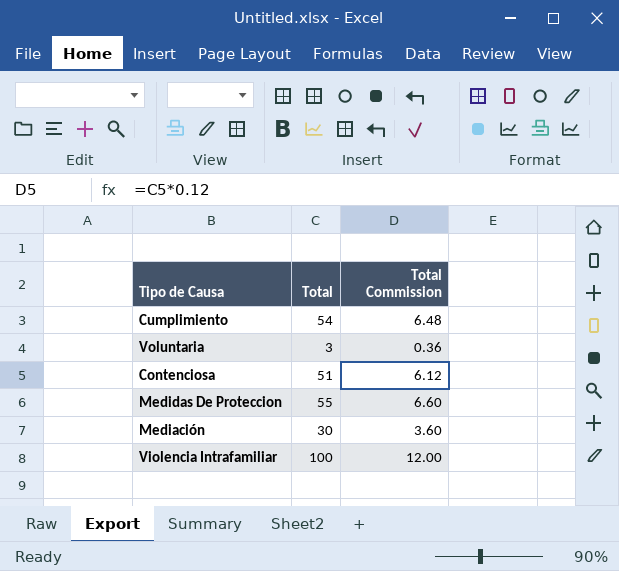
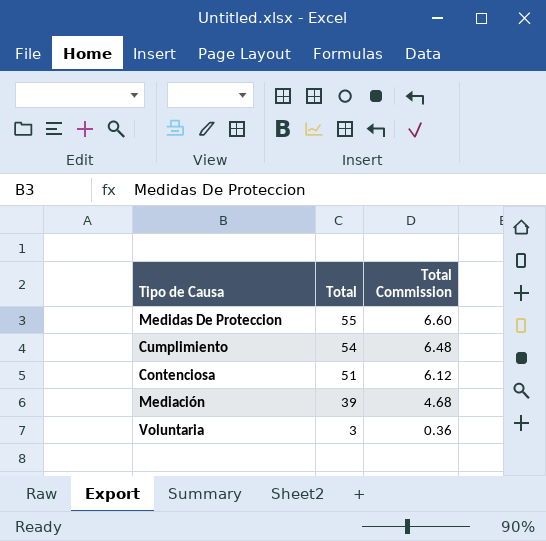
row order: none -> Total descending
row Violencia Intrafamiliar: 100 | 12.00 -> none
Mediación | Total: 30 -> 39
Mediación | Total Commission: 3.60 -> 4.68

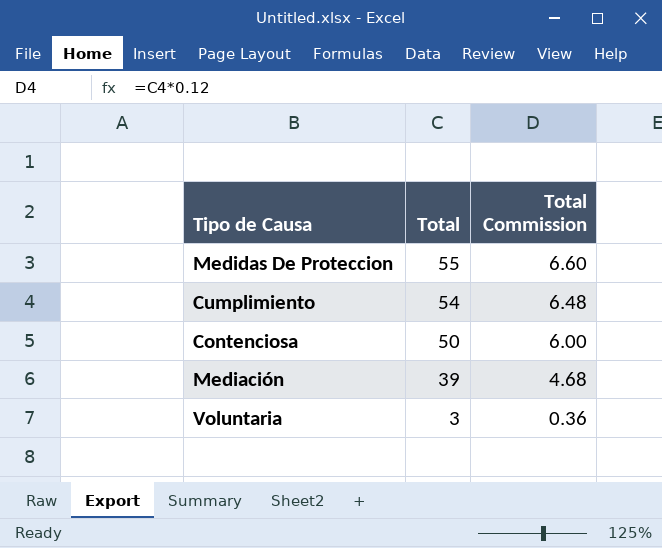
Contenciosa | Total: 51 -> 50
Contenciosa | Total Commission: 6.12 -> 6.00

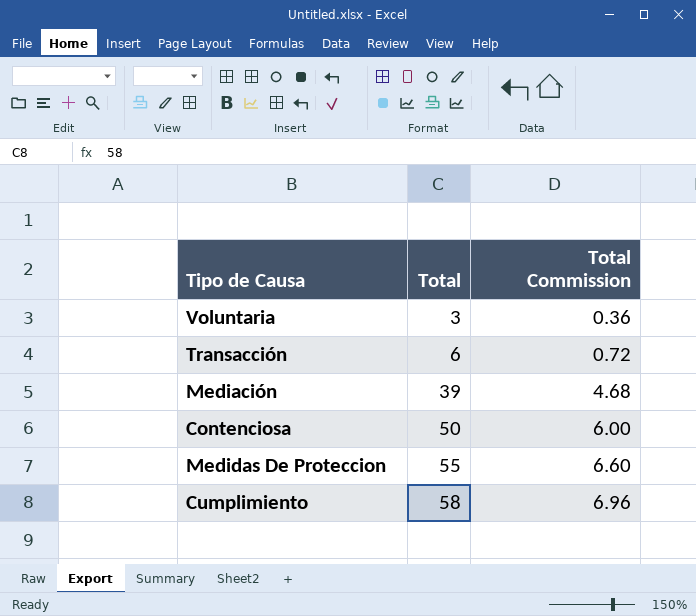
row order: Total descending -> Total ascending
row Transacción: none -> 6 | 0.72
Cumplimiento | Total: 54 -> 58
Cumplimiento | Total Commission: 6.48 -> 6.96

